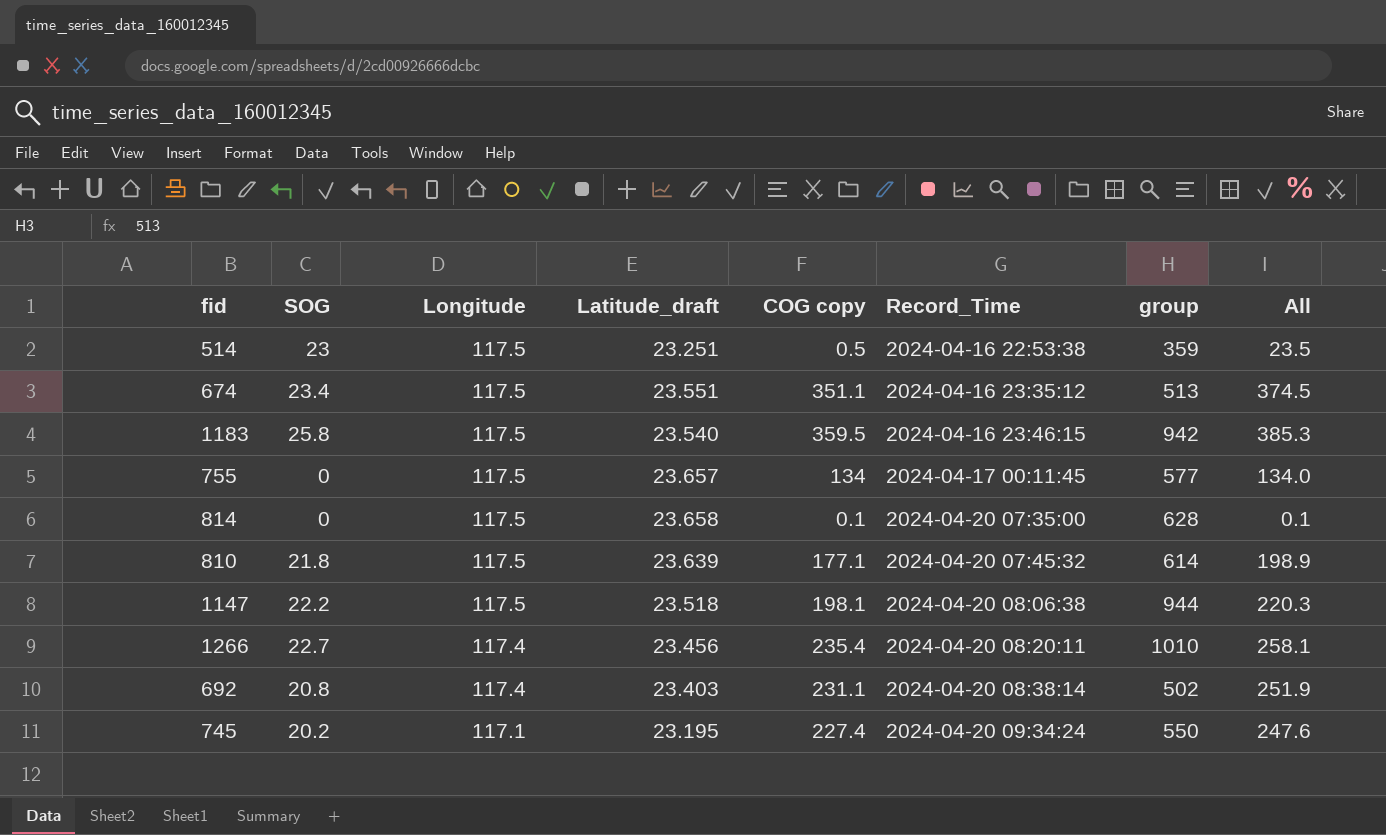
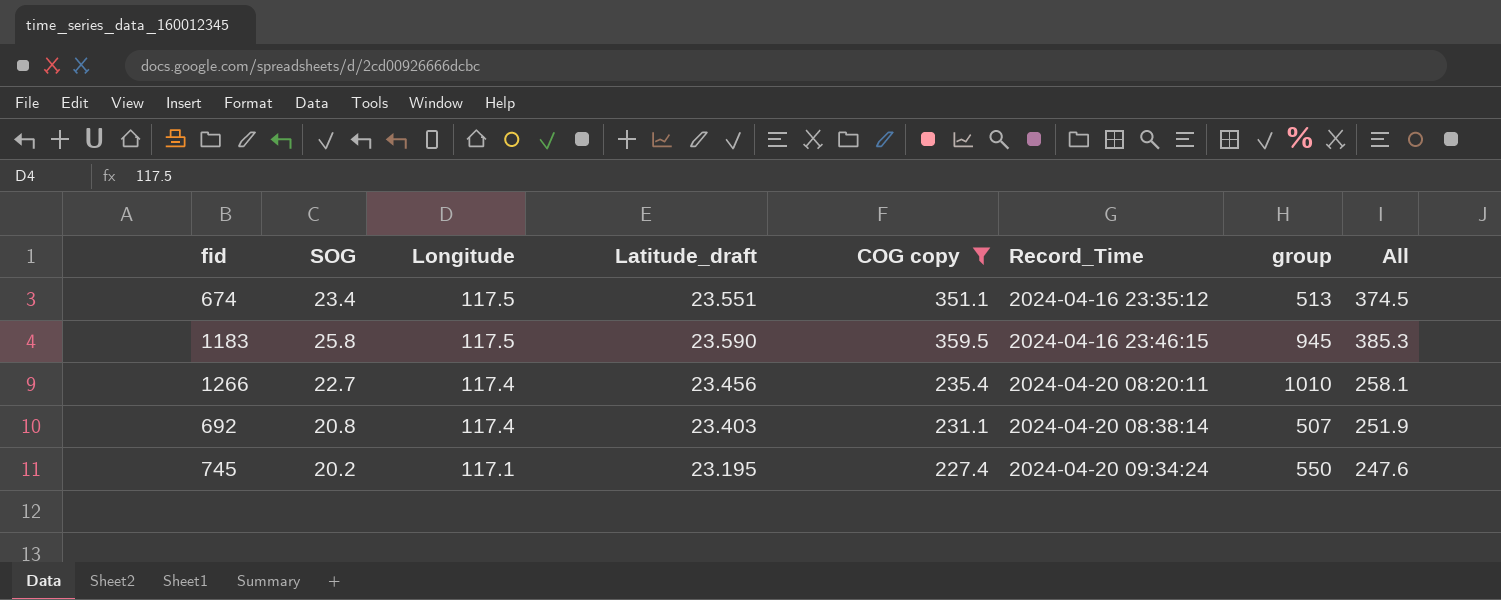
filter: none -> COG copy >= 227.4
1183 | Latitude_draft: 23.540 -> 23.590
1183 | group: 942 -> 945
692 | group: 502 -> 507

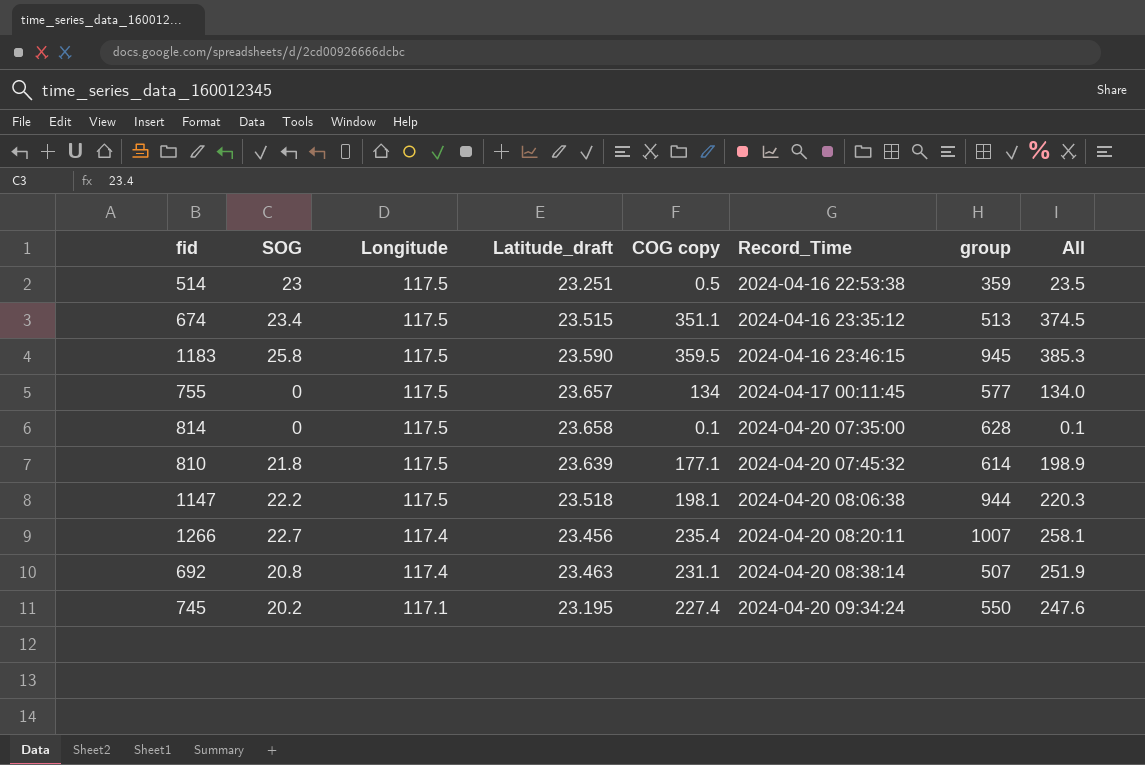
filter: COG copy >= 227.4 -> none
674 | Latitude_draft: 23.551 -> 23.515
1266 | group: 1010 -> 1007
692 | Latitude_draft: 23.403 -> 23.463

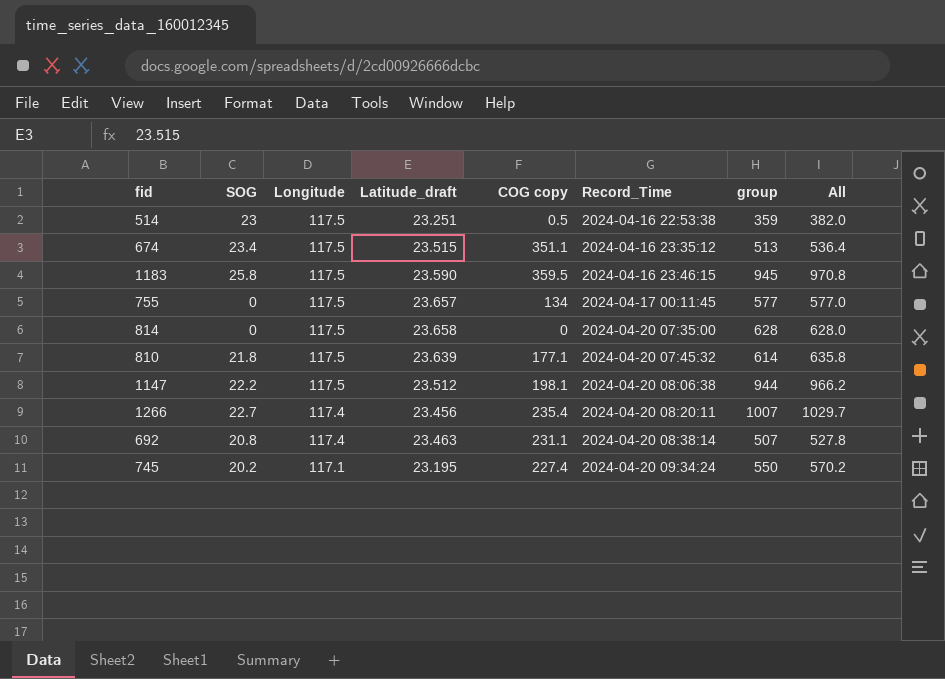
column All | formula: [SOG] + [COG copy] -> [SOG] + [group]
814 | COG copy: 0.1 -> 0
1147 | Latitude_draft: 23.518 -> 23.512

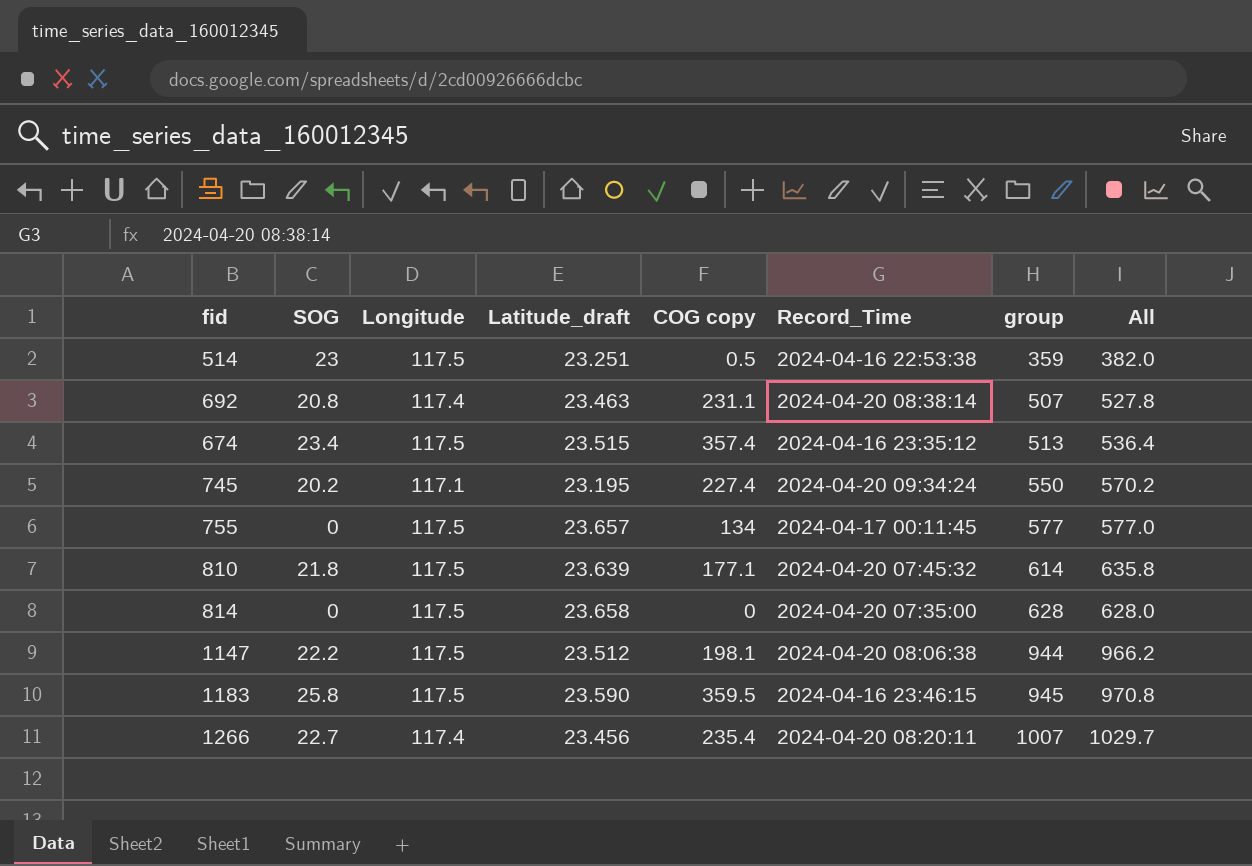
row order: Longitude descending -> group ascending
674 | COG copy: 351.1 -> 357.4

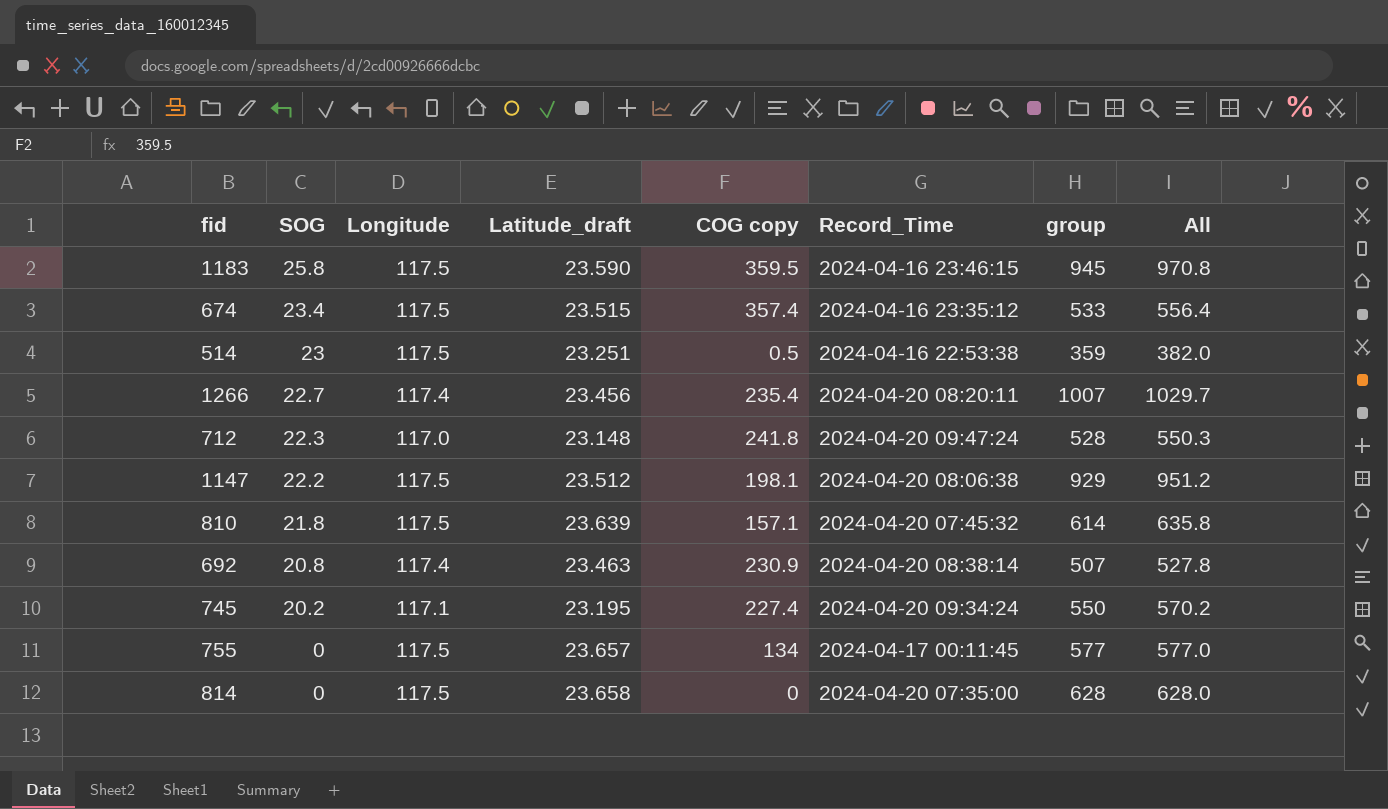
row order: group ascending -> SOG descending
674 | group: 513 -> 533
674 | All: 536.4 -> 556.4
row 712: none -> 22.3 | 117.0 | 23.148 | 241.8 | 2024-04-20 09:47:24 | 528 | 550.3
1147 | group: 944 -> 929
1147 | All: 966.2 -> 951.2
810 | COG copy: 177.1 -> 157.1
692 | COG copy: 231.1 -> 230.9

